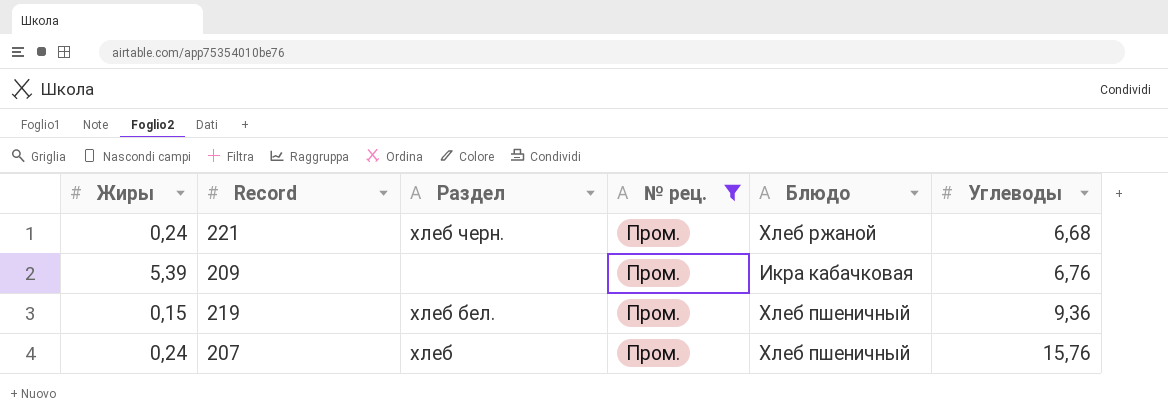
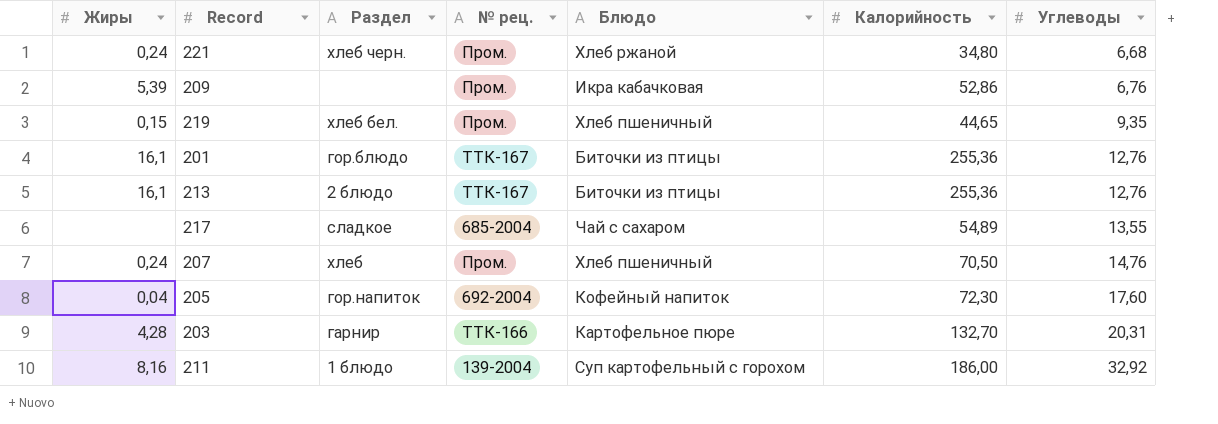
filter: № рец. = Пром. -> none
column Калорийность | position: none -> 6
219 | Углеводы: 9,36 -> 9,35
207 | Углеводы: 15,76 -> 14,76

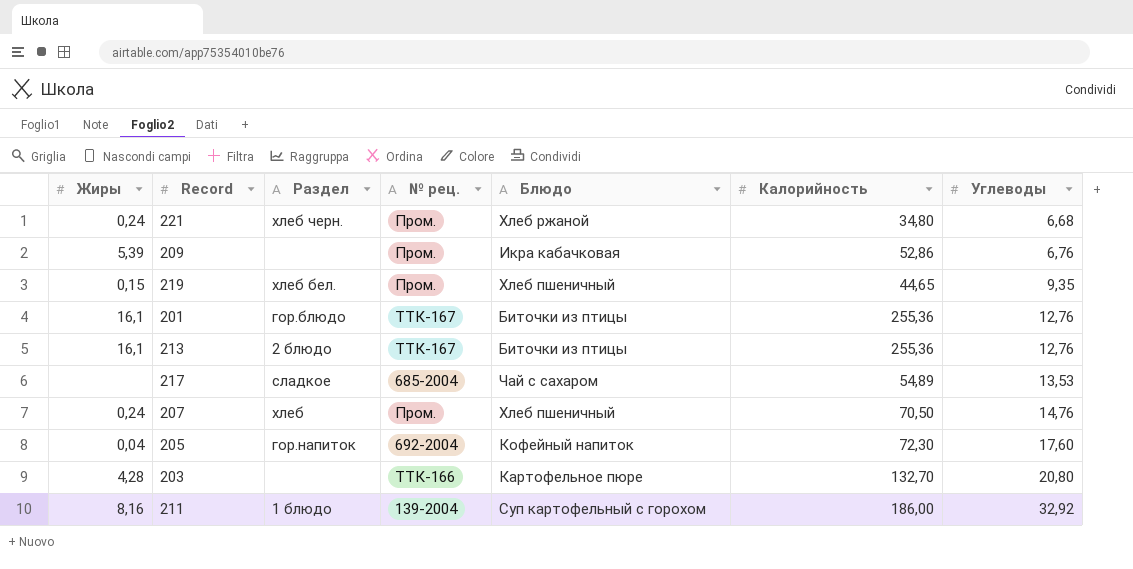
217 | Углеводы: 13,55 -> 13,53
203 | Раздел: гарнир -> none
203 | Углеводы: 20,31 -> 20,80

